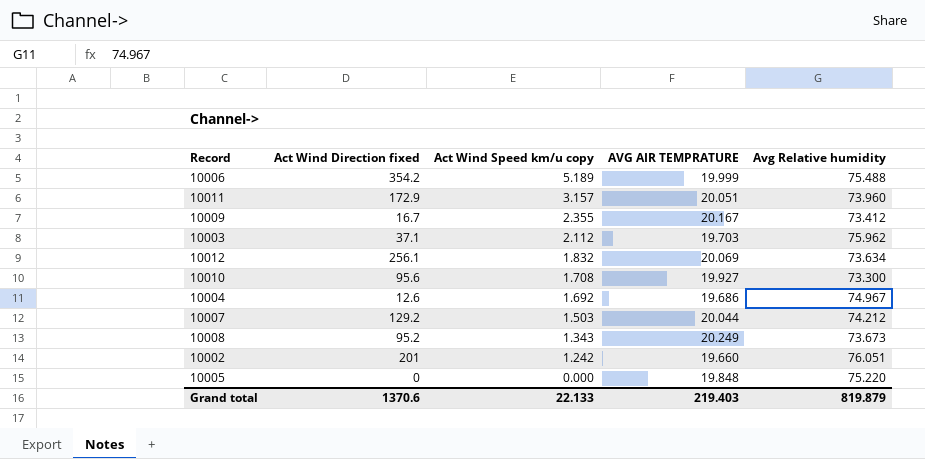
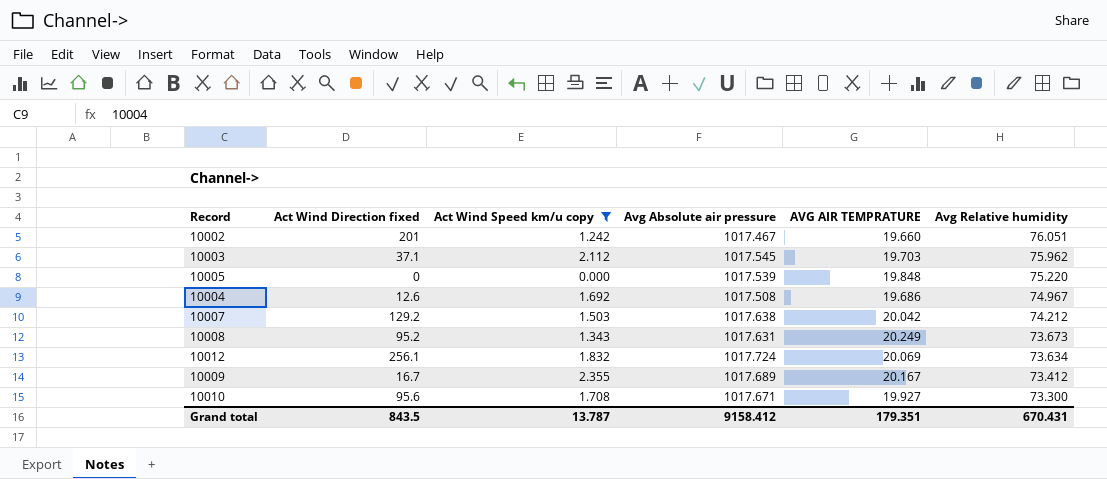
filter: none -> Act Wind Speed km/u copy <= 2.355
row order: Act Wind Speed km/u copy descending -> Avg Relative humidity descending
column Avg Absolute air pressure | position: none -> 4
10007 | AVG AIR TEMPRATURE: 20.044 -> 20.042
Grand total | Act Wind Direction fixed: 1370.6 -> 843.5
Grand total | Act Wind Speed km/u copy: 22.133 -> 13.787
Grand total | AVG AIR TEMPRATURE: 219.403 -> 179.351
Grand total | Avg Relative humidity: 819.879 -> 670.431

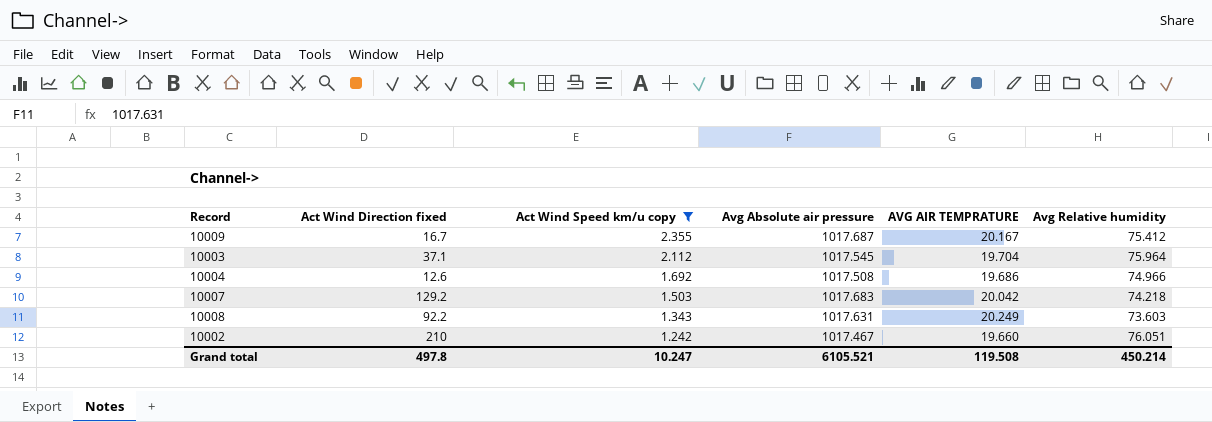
row order: Avg Relative humidity descending -> Act Wind Speed km/u copy descending
row 10005: 0 | 0.000 | 1017.539 | 19.848 | 75.220 -> none
row 10012: 256.1 | 1.832 | 1017.724 | 20.069 | 73.634 -> none
row 10010: 95.6 | 1.708 | 1017.671 | 19.927 | 73.300 -> none
10009 | Avg Absolute air pressure: 1017.689 -> 1017.687
10009 | Avg Relative humidity: 73.412 -> 75.412
10003 | AVG AIR TEMPRATURE: 19.703 -> 19.704
10003 | Avg Relative humidity: 75.962 -> 75.964
10004 | Avg Relative humidity: 74.967 -> 74.966
10007 | Avg Absolute air pressure: 1017.638 -> 1017.683
10007 | Avg Relative humidity: 74.212 -> 74.218
10008 | Act Wind Direction fixed: 95.2 -> 92.2
10008 | Avg Relative humidity: 73.673 -> 73.603
10002 | Act Wind Direction fixed: 201 -> 210
Grand total | Act Wind Direction fixed: 843.5 -> 497.8
Grand total | Act Wind Speed km/u copy: 13.787 -> 10.247
Grand total | Avg Absolute air pressure: 9158.412 -> 6105.521
Grand total | AVG AIR TEMPRATURE: 179.351 -> 119.508
Grand total | Avg Relative humidity: 670.431 -> 450.214

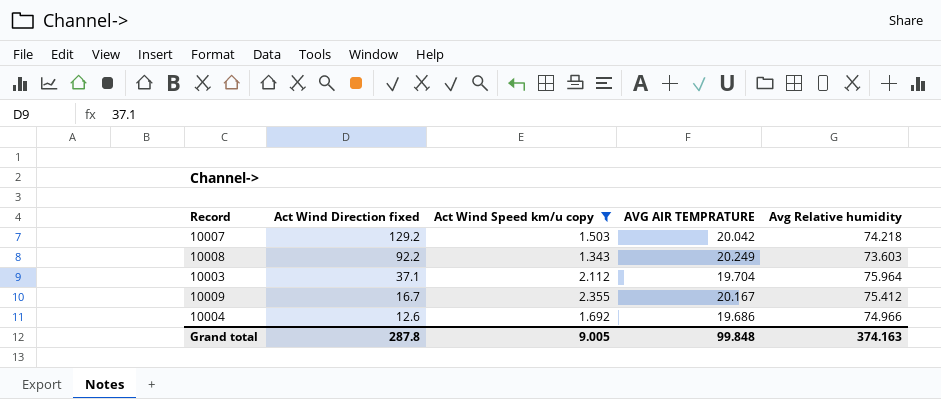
row order: Act Wind Speed km/u copy descending -> Act Wind Direction fixed descending
column Avg Absolute air pressure | position: 4 -> none
row 10002: 210 | 1.242 | 1017.467 | 19.660 | 76.051 -> none
Grand total | Act Wind Direction fixed: 497.8 -> 287.8
Grand total | Act Wind Speed km/u copy: 10.247 -> 9.005
Grand total | AVG AIR TEMPRATURE: 119.508 -> 99.848
Grand total | Avg Relative humidity: 450.214 -> 374.163

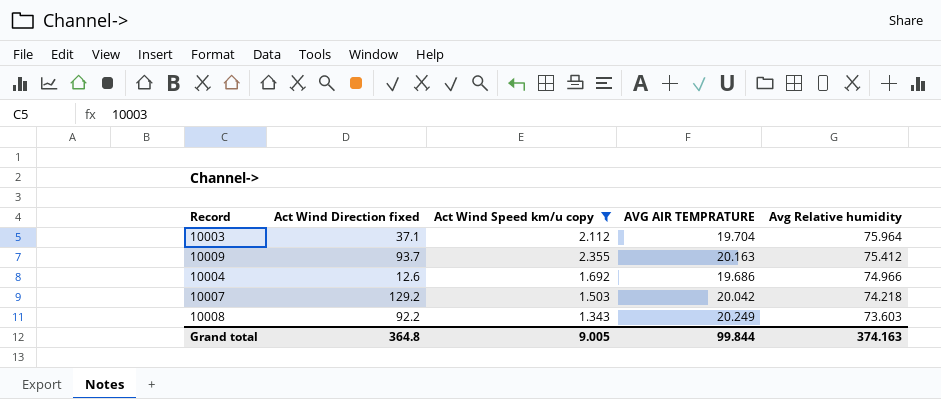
row order: Act Wind Direction fixed descending -> Avg Relative humidity descending
10009 | Act Wind Direction fixed: 16.7 -> 93.7
10009 | AVG AIR TEMPRATURE: 20.167 -> 20.163
Grand total | Act Wind Direction fixed: 287.8 -> 364.8
Grand total | AVG AIR TEMPRATURE: 99.848 -> 99.844

